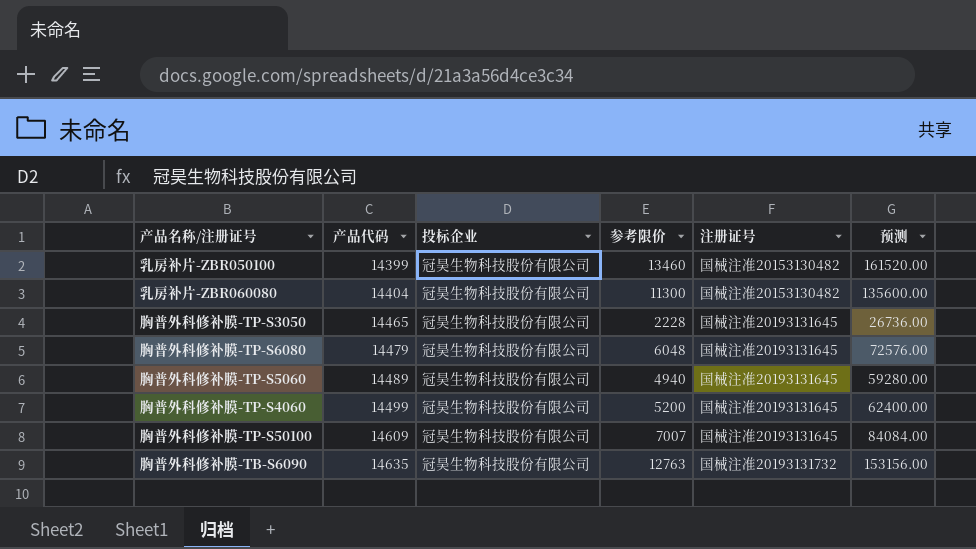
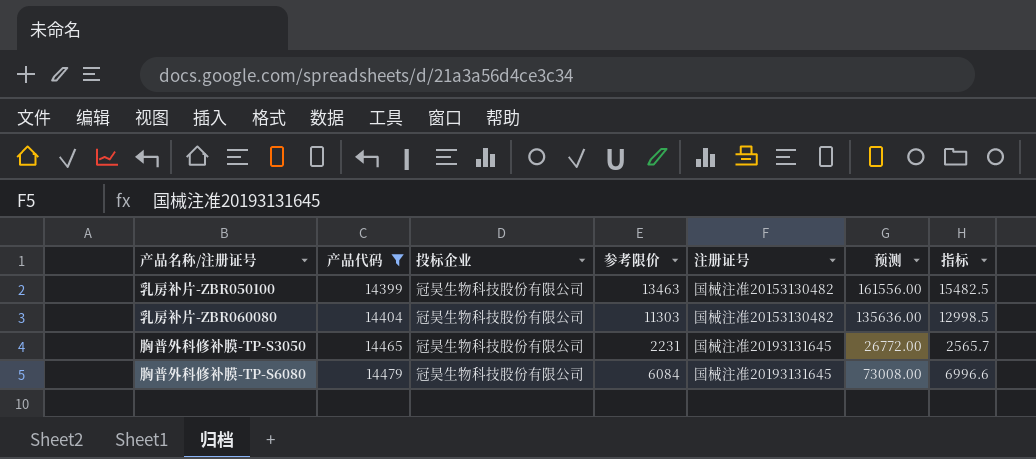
filter: none -> 产品代码 <= 14479
column 指标 | formula: none -> [参考限价] * 1.15
乳房补片-ZBR050100 | 参考限价: 13460 -> 13463
乳房补片-ZBR050100 | 预测: 161520.00 -> 161556.00
乳房补片-ZBR060080 | 参考限价: 11300 -> 11303
乳房补片-ZBR060080 | 预测: 135600.00 -> 135636.00
胸普外科修补膜-TP-S3050 | 参考限价: 2228 -> 2231
胸普外科修补膜-TP-S3050 | 预测: 26736.00 -> 26772.00
胸普外科修补膜-TP-S6080 | 参考限价: 6048 -> 6084
胸普外科修补膜-TP-S6080 | 预测: 72576.00 -> 73008.00

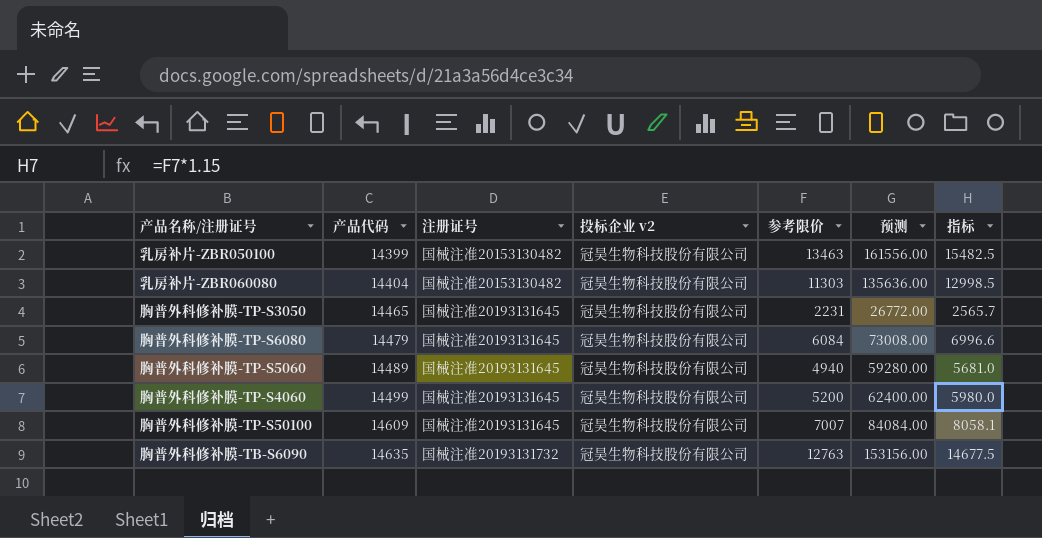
filter: 产品代码 <= 14479 -> none
column 注册证号 | position: 5 -> 3
column name: 投标企业 -> 投标企业 v2

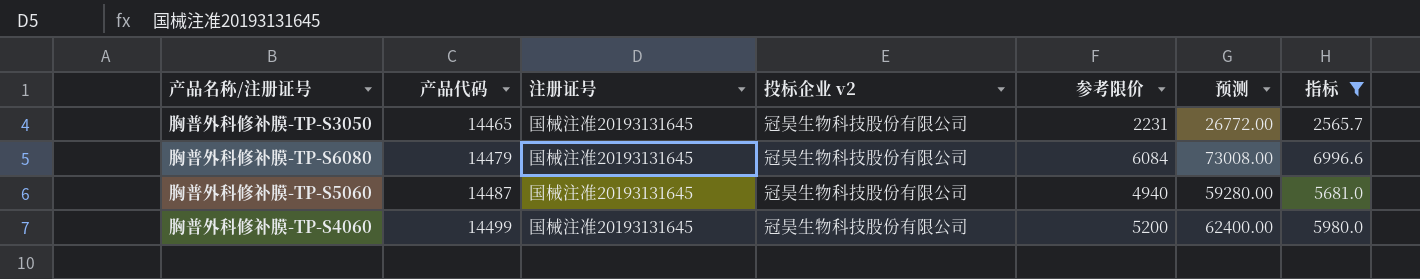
filter: none -> 指标 <= 6996.6
胸普外科修补膜-TP-S5060 | 产品代码: 14489 -> 14487

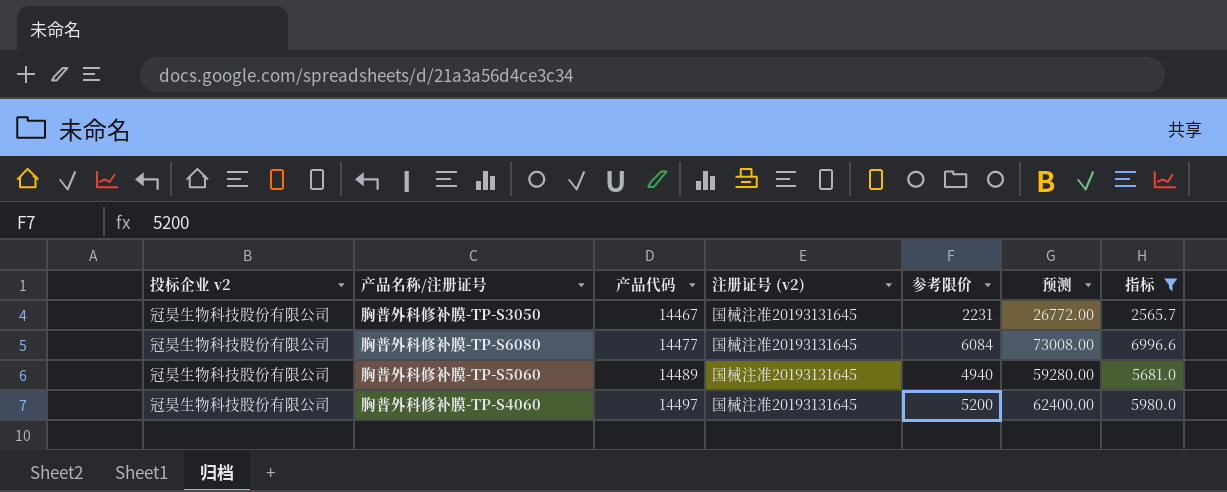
column 投标企业 v2 | position: 4 -> 1
column name: 注册证号 -> 注册证号 (v2)
胸普外科修补膜-TP-S3050 | 产品代码: 14465 -> 14467
胸普外科修补膜-TP-S6080 | 产品代码: 14479 -> 14477
胸普外科修补膜-TP-S5060 | 产品代码: 14487 -> 14489
胸普外科修补膜-TP-S4060 | 产品代码: 14499 -> 14497

